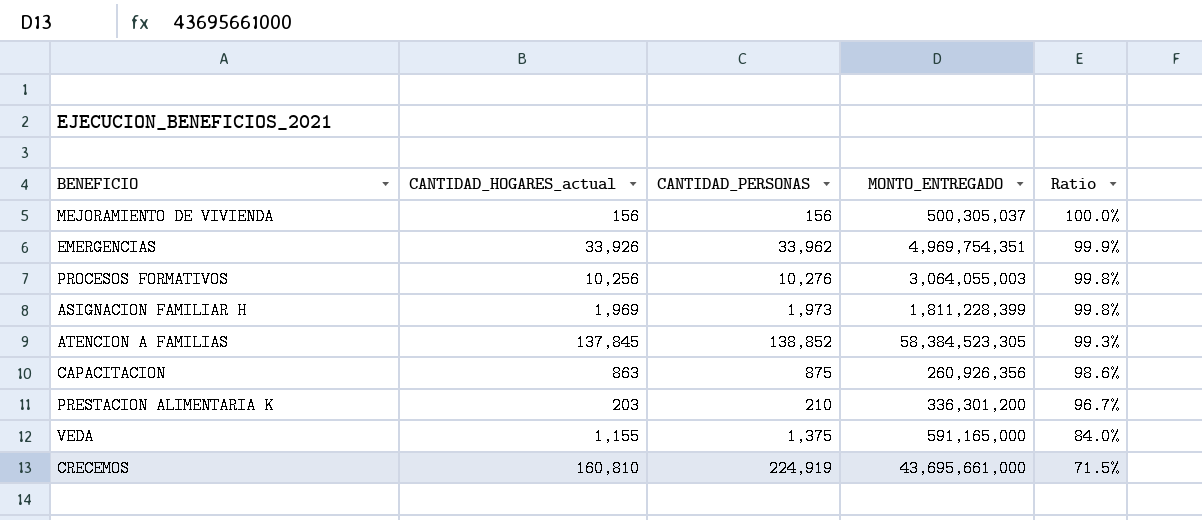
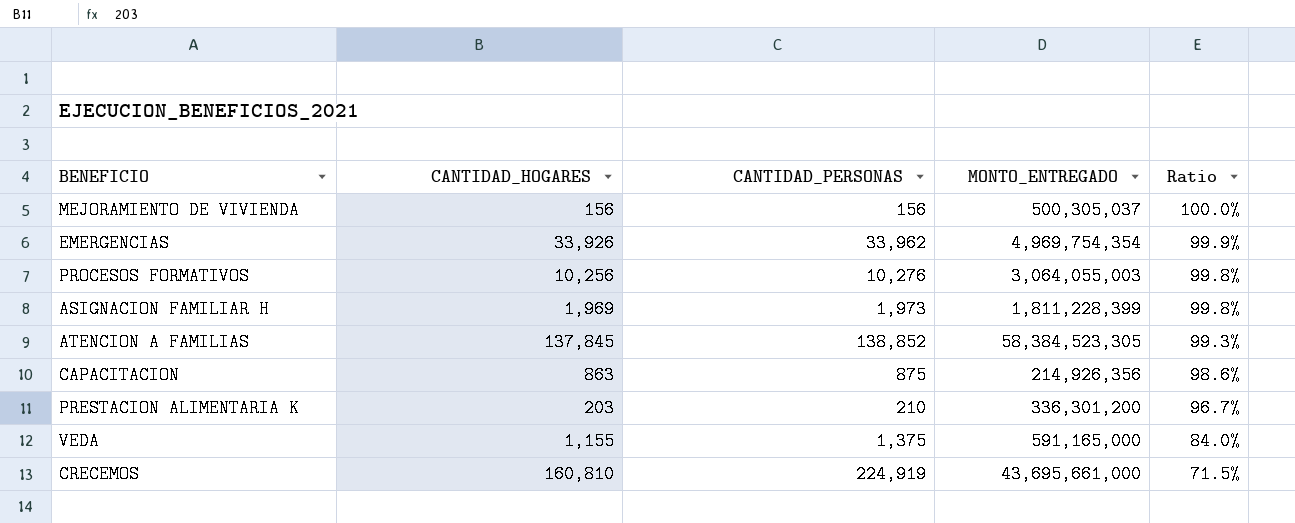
column name: CANTIDAD_HOGARES_actual -> CANTIDAD_HOGARES
EMERGENCIAS | MONTO_ENTREGADO: 4,969,754,351 -> 4,969,754,354
CAPACITACION | MONTO_ENTREGADO: 260,926,356 -> 214,926,356

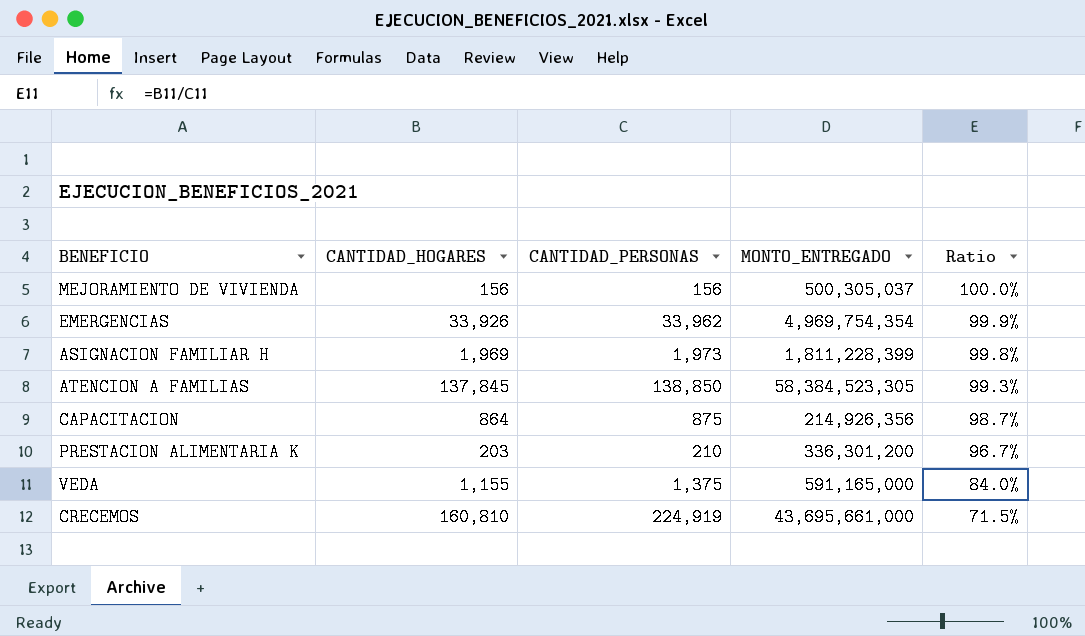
row PROCESOS FORMATIVOS: 10,256 | 10,276 | 3,064,055,003 | 99.8% -> none
ATENCION A FAMILIAS | CANTIDAD_PERSONAS: 138,852 -> 138,850
CAPACITACION | CANTIDAD_HOGARES: 863 -> 864
CAPACITACION | Ratio: 98.6% -> 98.7%

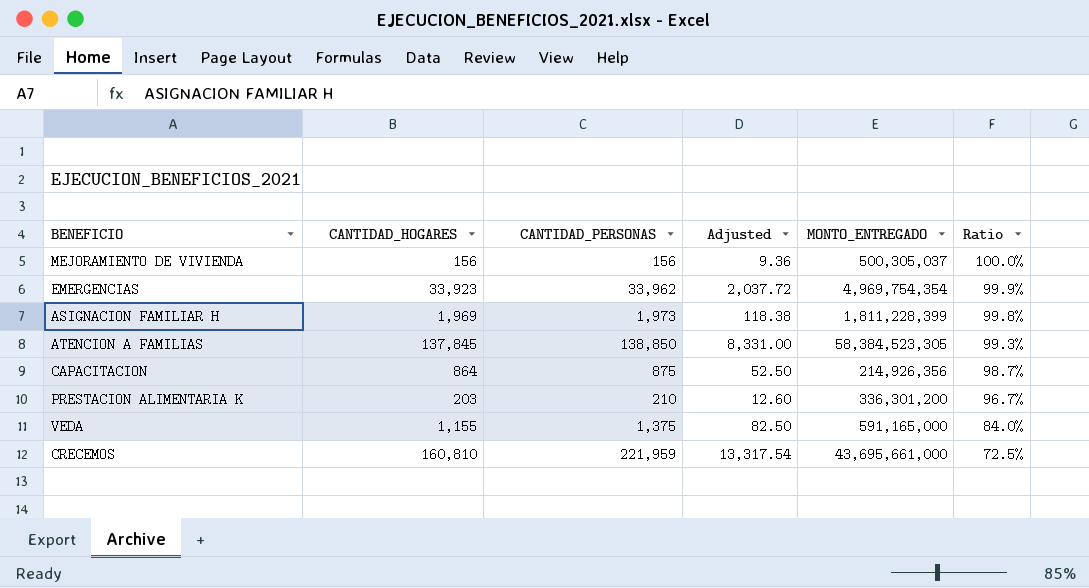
column Adjusted | formula: none -> [CANTIDAD_PERSONAS] * 0.06
EMERGENCIAS | CANTIDAD_HOGARES: 33,926 -> 33,923
CRECEMOS | CANTIDAD_PERSONAS: 224,919 -> 221,959
CRECEMOS | Ratio: 71.5% -> 72.5%

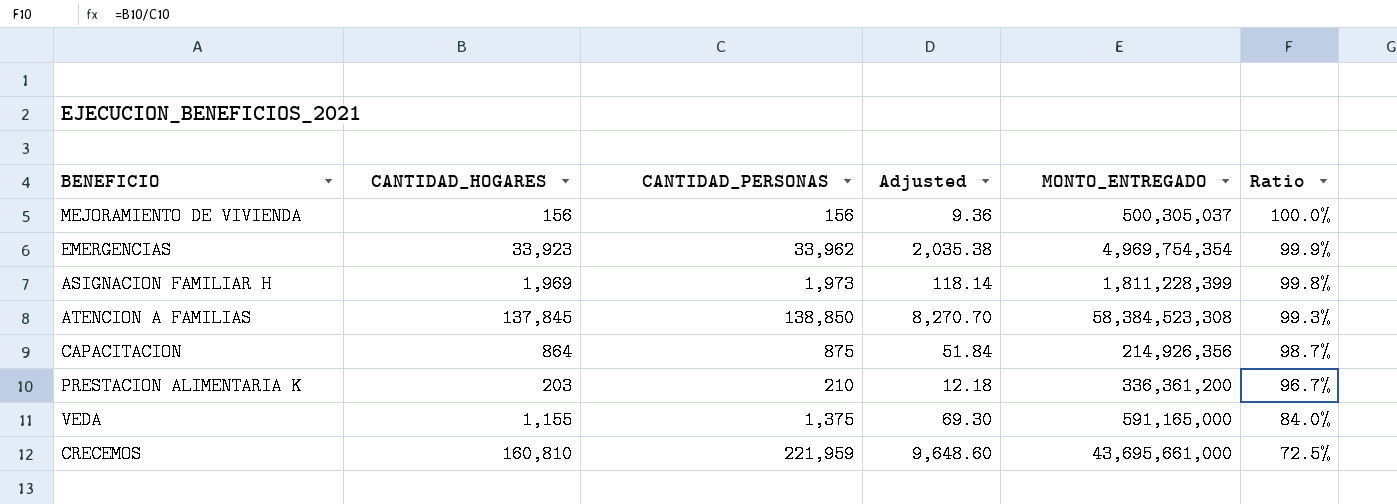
column Adjusted | formula: [CANTIDAD_PERSONAS] * 0.06 -> [CANTIDAD_HOGARES] * 0.06
ATENCION A FAMILIAS | MONTO_ENTREGADO: 58,384,523,305 -> 58,384,523,308
PRESTACION ALIMENTARIA K | MONTO_ENTREGADO: 336,301,200 -> 336,361,200

